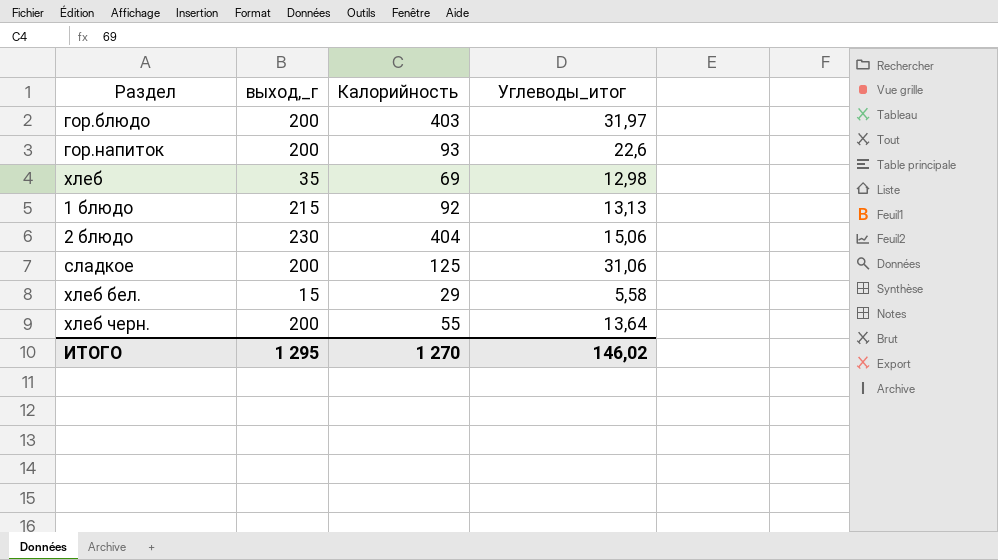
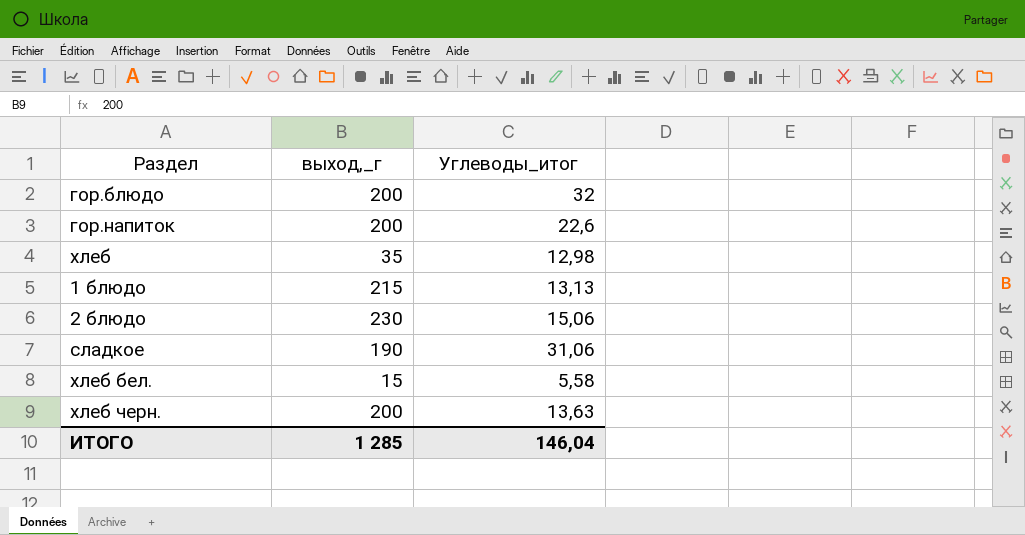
column Калорийность | position: 3 -> none
гор.блюдо | Углеводы_итог: 31,97 -> 32
сладкое | выход,_г: 200 -> 190
хлеб черн. | Углеводы_итог: 13,64 -> 13,63
ИТОГО | выход,_г: 1 295 -> 1 285
ИТОГО | Углеводы_итог: 146,02 -> 146,04

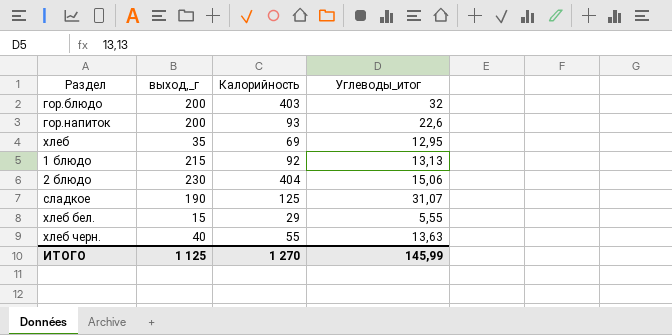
column Калорийность | position: none -> 3
хлеб | Углеводы_итог: 12,98 -> 12,95
сладкое | Углеводы_итог: 31,06 -> 31,07
хлеб бел. | Углеводы_итог: 5,58 -> 5,55
хлеб черн. | выход,_г: 200 -> 40
ИТОГО | выход,_г: 1 285 -> 1 125
ИТОГО | Углеводы_итог: 146,04 -> 145,99

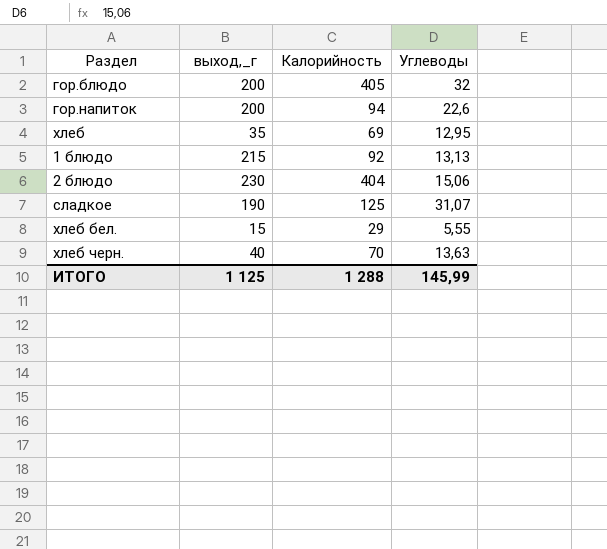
column name: Углеводы_итог -> Углеводы
гор.блюдо | Калорийность: 403 -> 405
гор.напиток | Калорийность: 93 -> 94
хлеб черн. | Калорийность: 55 -> 70
ИТОГО | Калорийность: 1 270 -> 1 288

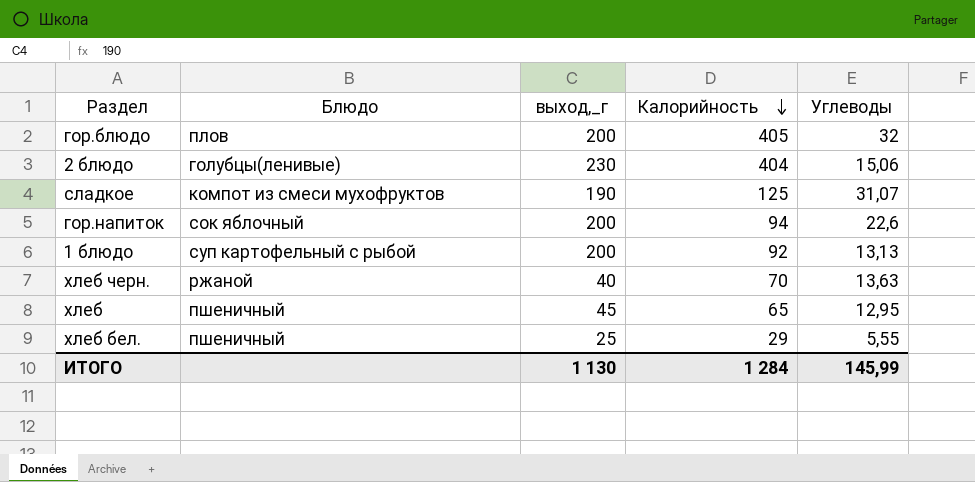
row order: none -> Калорийность descending
column Блюдо | position: none -> 2
1 блюдо | выход,_г: 215 -> 200
хлеб | выход,_г: 35 -> 45
хлеб | Калорийность: 69 -> 65
хлеб бел. | выход,_г: 15 -> 25
ИТОГО | выход,_г: 1 125 -> 1 130
ИТОГО | Калорийность: 1 288 -> 1 284

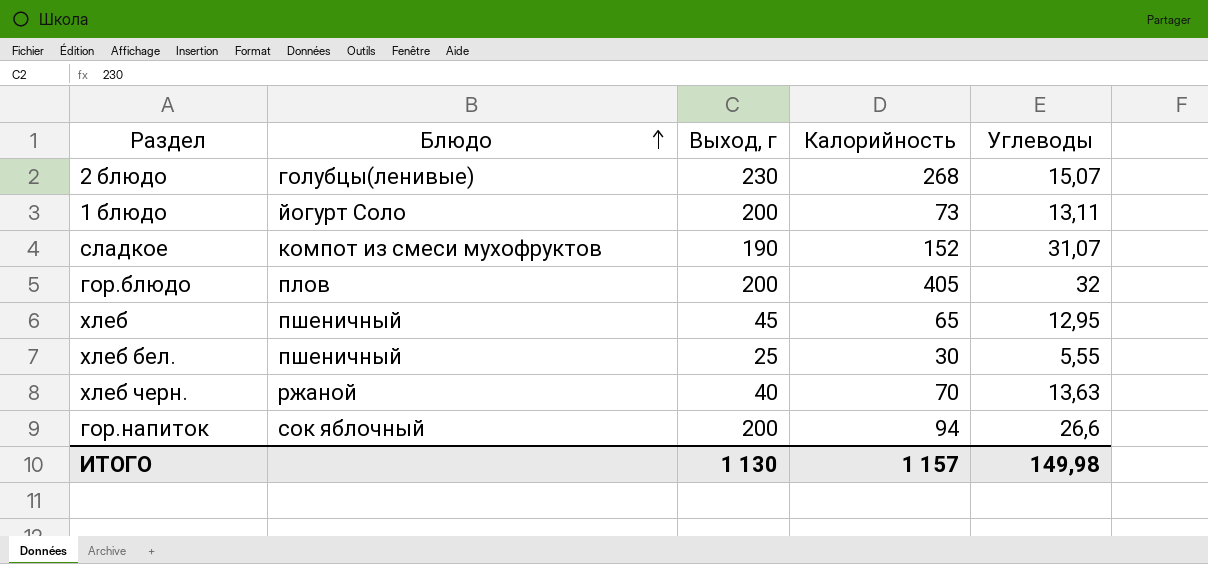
row order: Калорийность descending -> Блюдо ascending
column name: выход,_г -> Выход, г
2 блюдо | Калорийность: 404 -> 268
2 блюдо | Углеводы: 15,06 -> 15,07
1 блюдо | Блюдо: суп картофельный с рыбой -> йогурт Соло
1 блюдо | Калорийность: 92 -> 73
1 блюдо | Углеводы: 13,13 -> 13,11
сладкое | Калорийность: 125 -> 152
хлеб бел. | Калорийность: 29 -> 30
гор.напиток | Углеводы: 22,6 -> 26,6
ИТОГО | Калорийность: 1 284 -> 1 157
ИТОГО | Углеводы: 145,99 -> 149,98

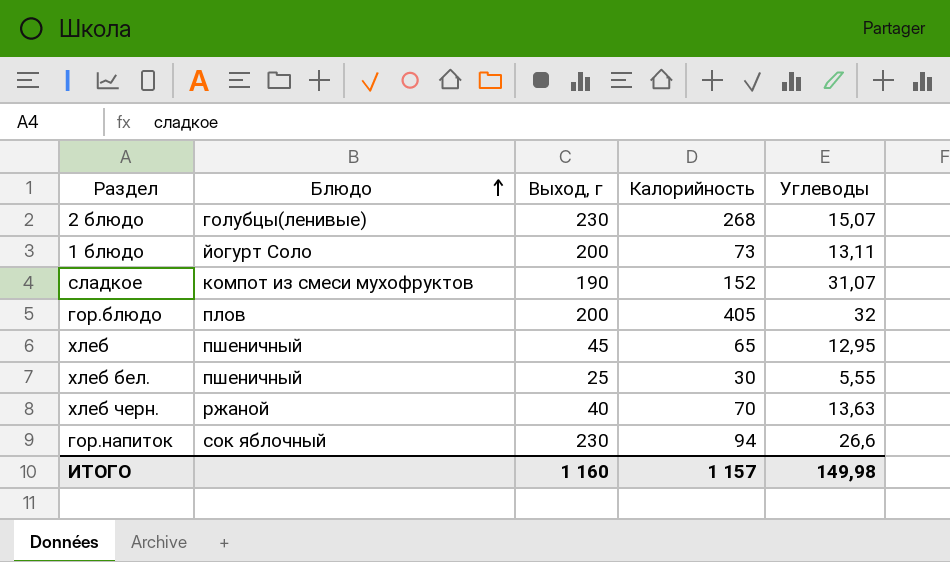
гор.напиток | Выход, г: 200 -> 230
ИТОГО | Выход, г: 1 130 -> 1 160

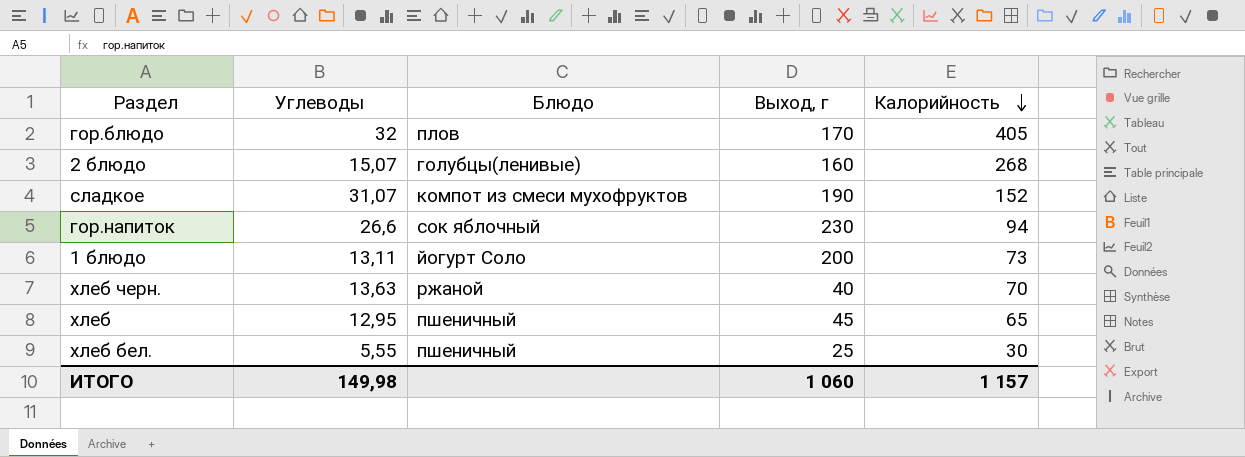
row order: Блюдо ascending -> Калорийность descending
column Углеводы | position: 5 -> 2
гор.блюдо | Выход, г: 200 -> 170
2 блюдо | Выход, г: 230 -> 160
ИТОГО | Выход, г: 1 160 -> 1 060

